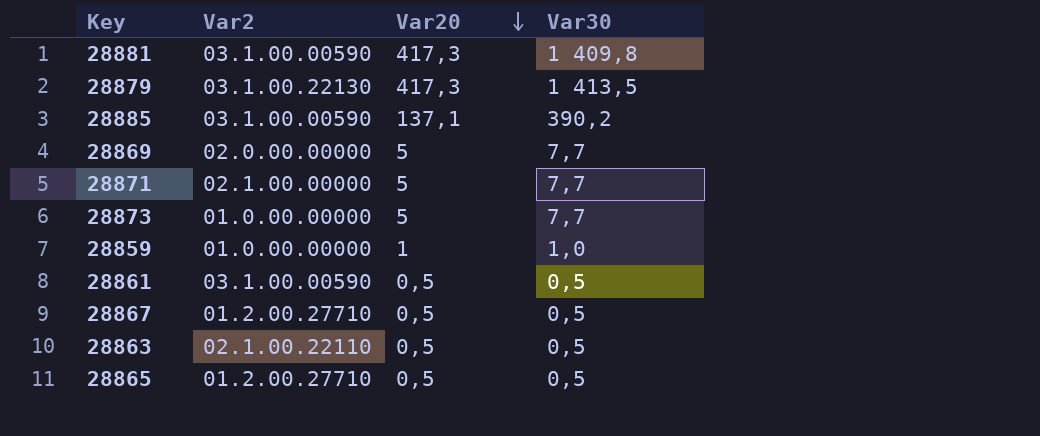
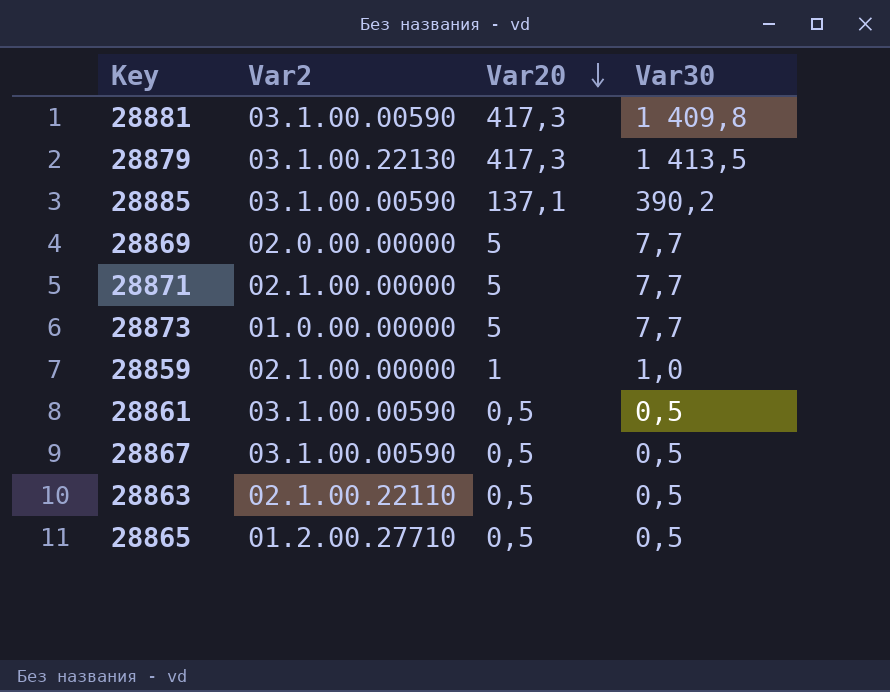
28859 | Var2: 01.0.00.00000 -> 02.1.00.00000
28867 | Var2: 01.2.00.27710 -> 03.1.00.00590

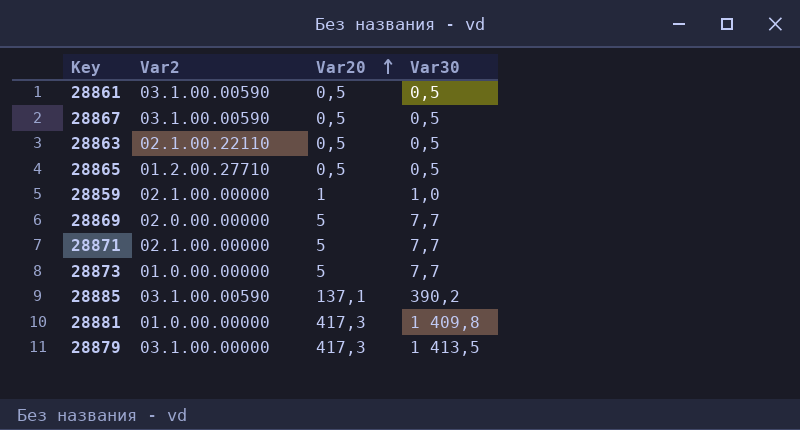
row order: Var20 descending -> Var20 ascending
28881 | Var2: 03.1.00.00590 -> 01.0.00.00000
28879 | Var2: 03.1.00.22130 -> 03.1.00.00000

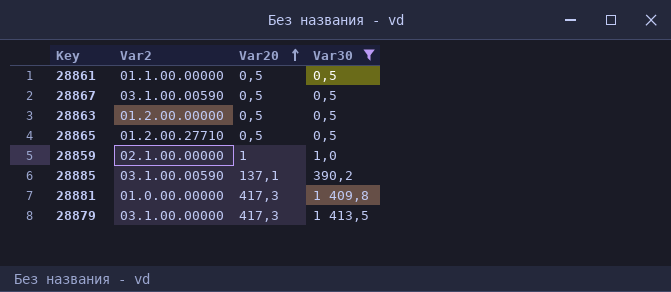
filter: none -> Var30 != 7,7
28861 | Var2: 03.1.00.00590 -> 01.1.00.00000
28863 | Var2: 02.1.00.22110 -> 01.2.00.00000

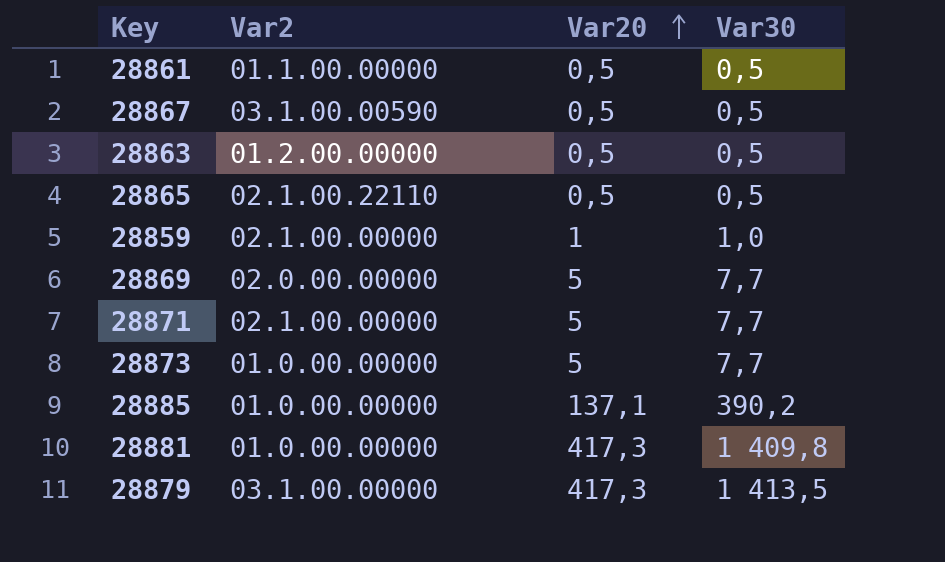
filter: Var30 != 7,7 -> none
28865 | Var2: 01.2.00.27710 -> 02.1.00.22110
28885 | Var2: 03.1.00.00590 -> 01.0.00.00000

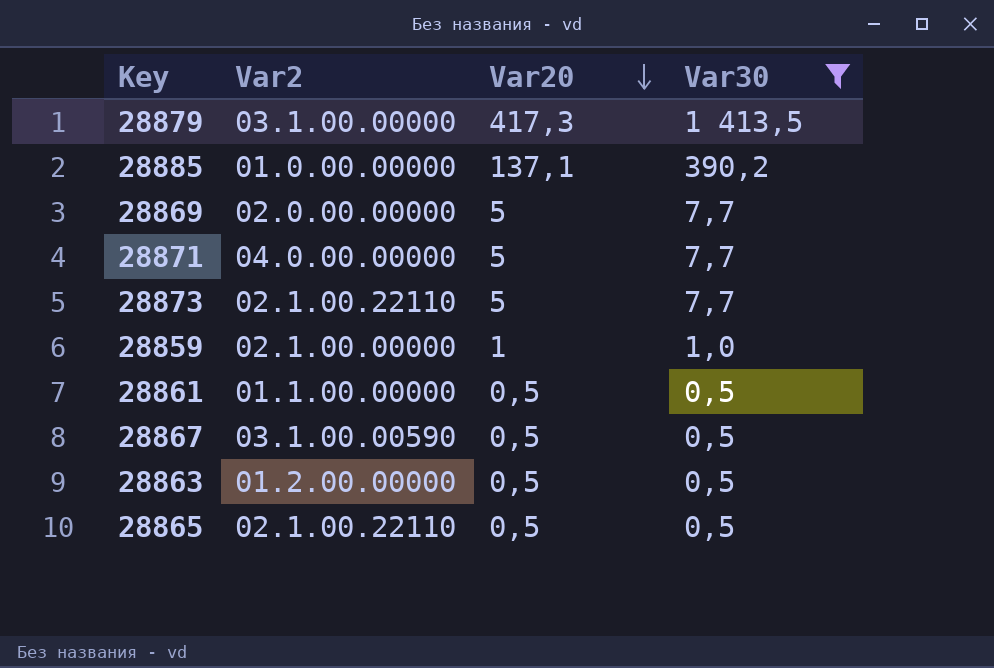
filter: none -> Var30 != 1 409,8
row order: Var20 ascending -> Var20 descending
28871 | Var2: 02.1.00.00000 -> 04.0.00.00000
28873 | Var2: 01.0.00.00000 -> 02.1.00.22110

